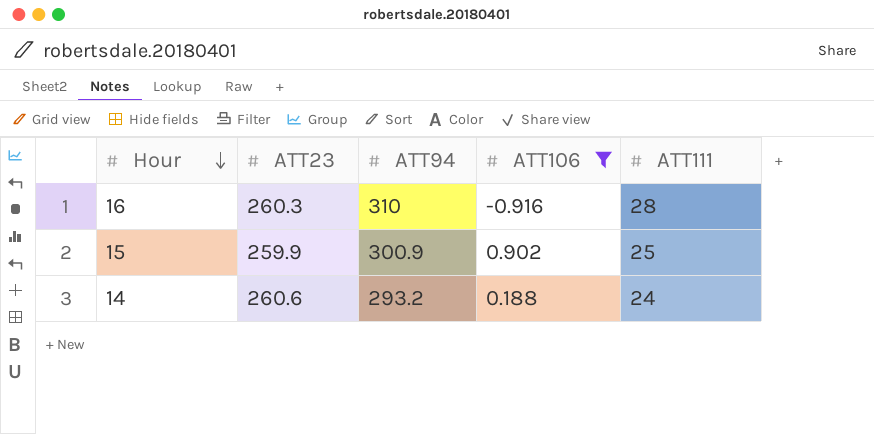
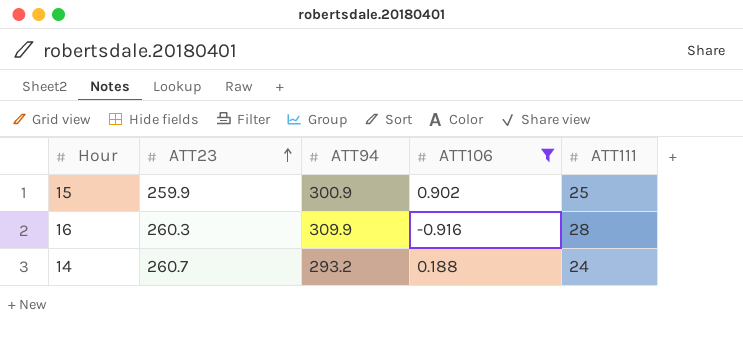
row order: Hour descending -> ATT23 ascending
16 | ATT94: 310 -> 309.9
14 | ATT23: 260.6 -> 260.7

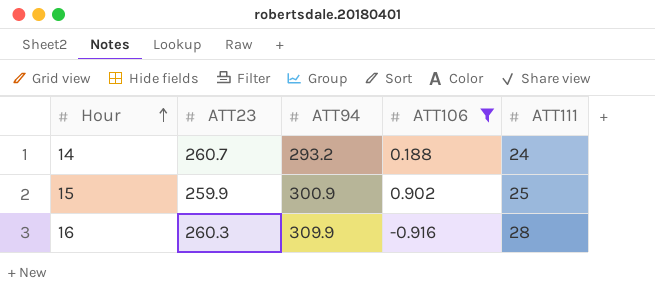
row order: ATT23 ascending -> Hour ascending

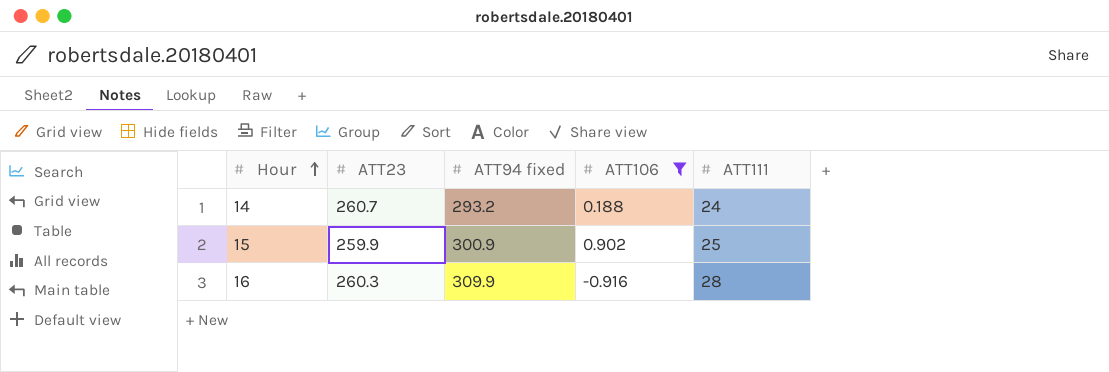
column name: ATT94 -> ATT94 fixed

